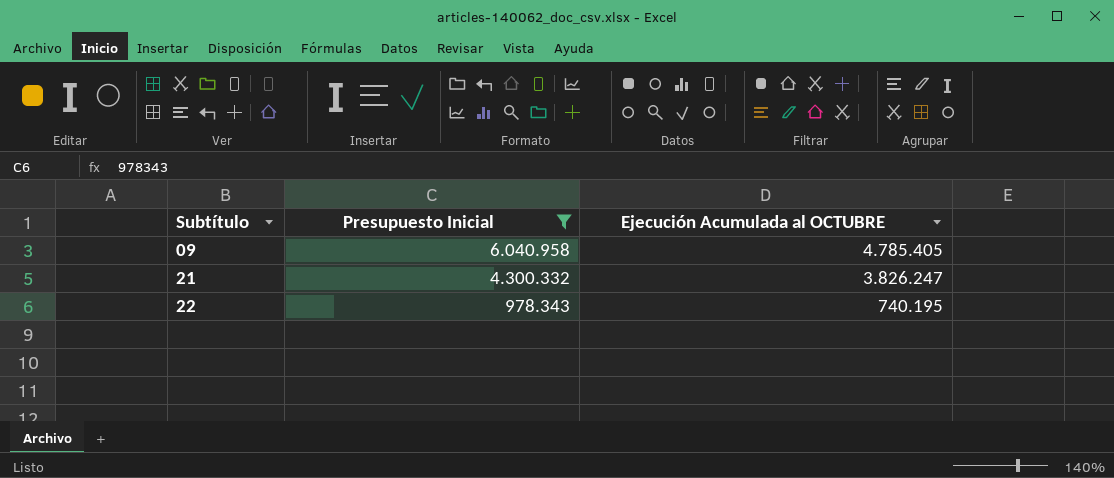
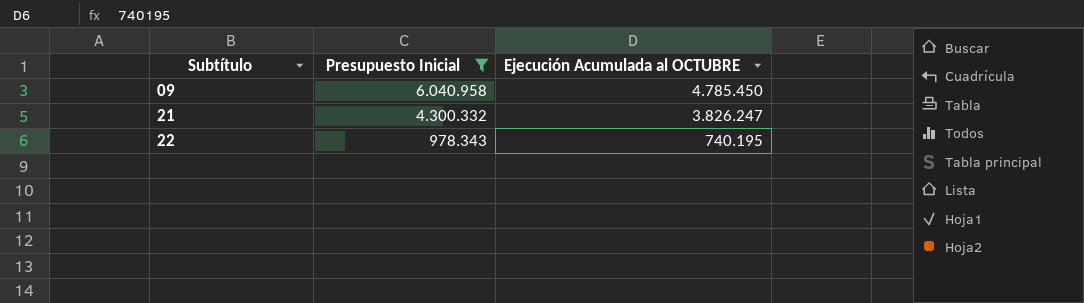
09 | Ejecución Acumulada al OCTUBRE: 4.785.405 -> 4.785.450

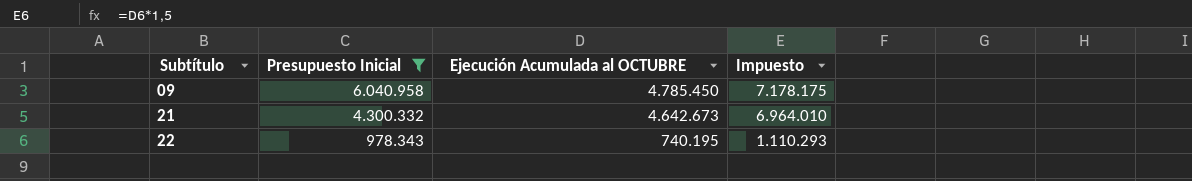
column Impuesto | formula: none -> [Ejecución Acumulada al OCTUBRE] * 1,5
21 | Ejecución Acumulada al OCTUBRE: 3.826.247 -> 4.642.673

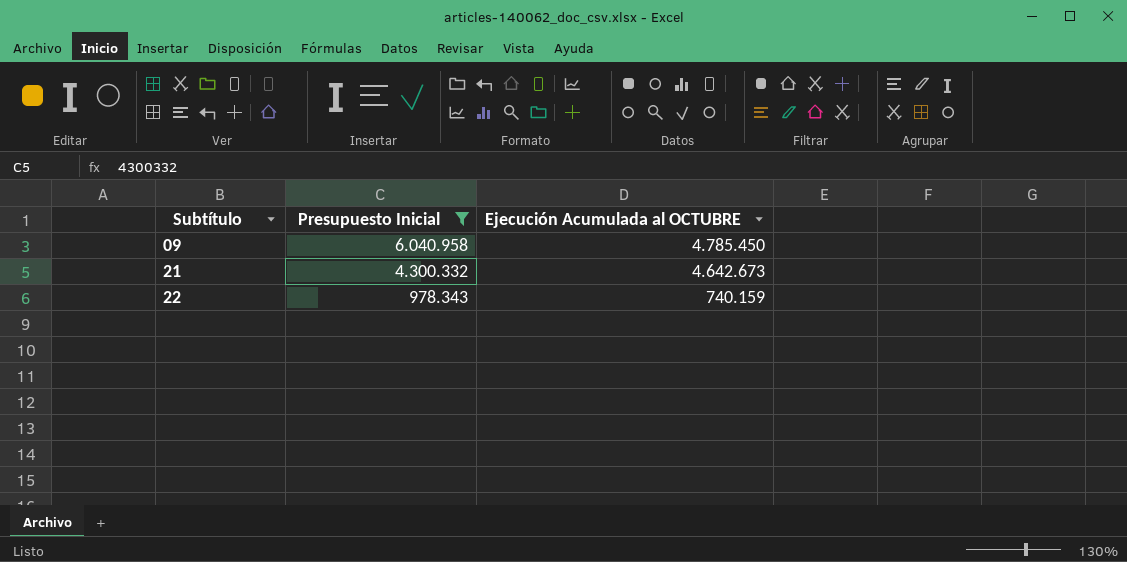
column Impuesto | formula: [Ejecución Acumulada al OCTUBRE] * 1,5 -> none
22 | Ejecución Acumulada al OCTUBRE: 740.195 -> 740.159

